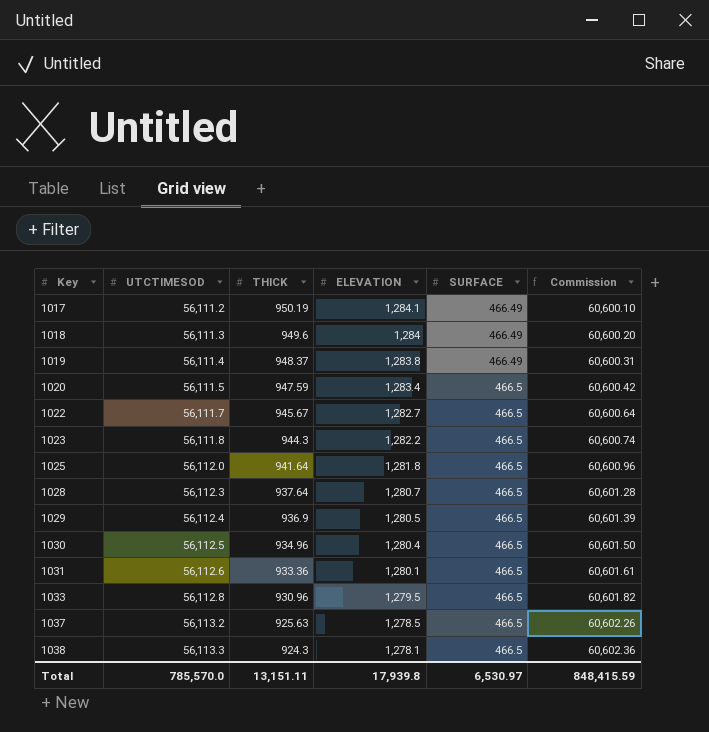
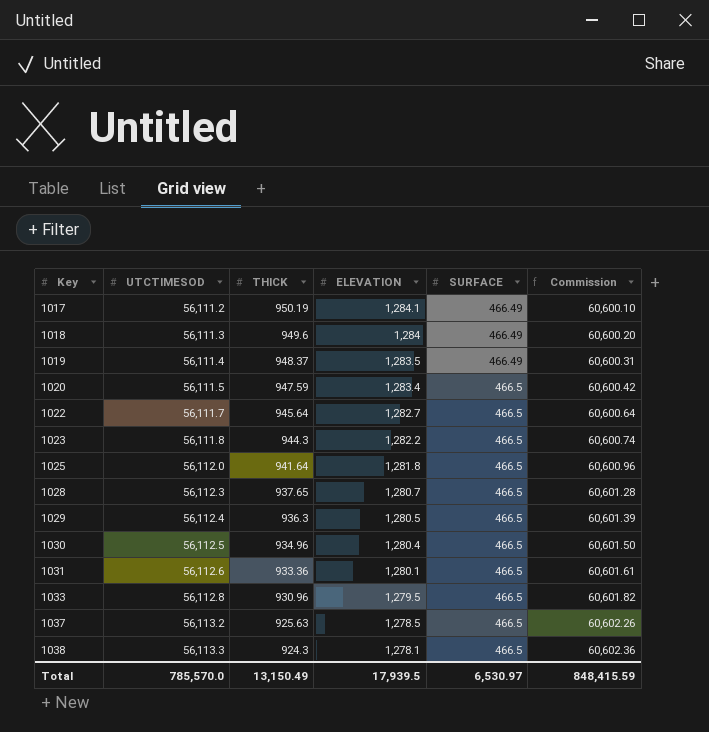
1019 | ELEVATION: 1,283.8 -> 1,283.5
1022 | THICK: 945.67 -> 945.64
1028 | THICK: 937.64 -> 937.65
1029 | THICK: 936.9 -> 936.3
Total | THICK: 13,151.11 -> 13,150.49
Total | ELEVATION: 17,939.8 -> 17,939.5

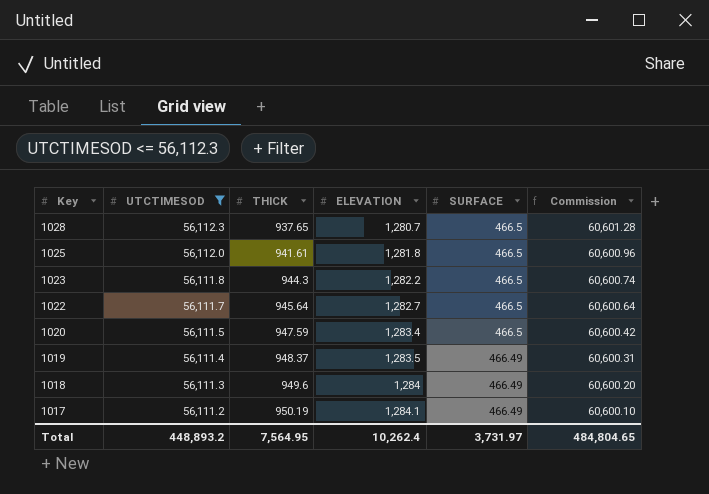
filter: none -> UTCTIMESOD <= 56,112.3
row order: Key ascending -> Key descending
1025 | THICK: 941.64 -> 941.61
Total | UTCTIMESOD: 785,570.0 -> 448,893.2
Total | THICK: 13,150.49 -> 7,564.95
Total | ELEVATION: 17,939.5 -> 10,262.4
Total | SURFACE: 6,530.97 -> 3,731.97
Total | Commission: 848,415.59 -> 484,804.65

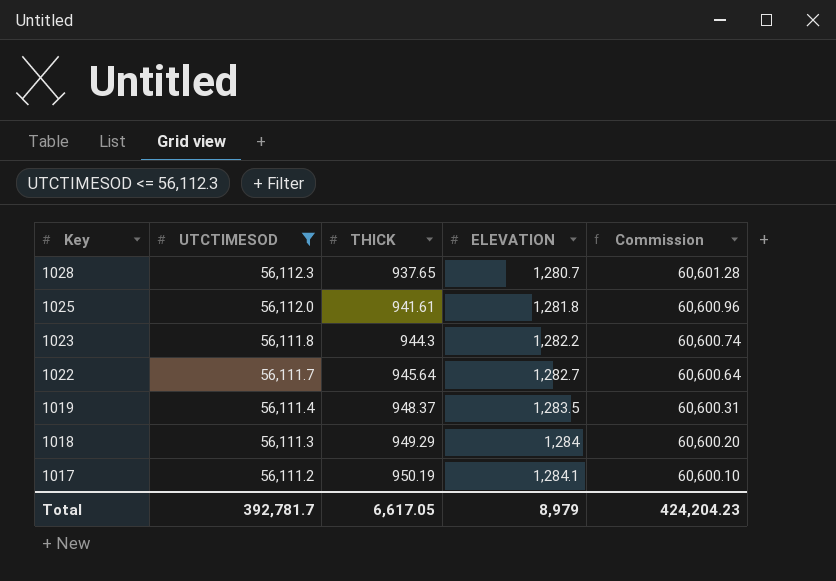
column SURFACE | position: 5 -> none
row 1020: 56,111.5 | 947.59 | 1,283.4 | 466.5 | 60,600.42 -> none
1018 | THICK: 949.6 -> 949.29
Total | UTCTIMESOD: 448,893.2 -> 392,781.7
Total | THICK: 7,564.95 -> 6,617.05
Total | ELEVATION: 10,262.4 -> 8,979
Total | Commission: 484,804.65 -> 424,204.23

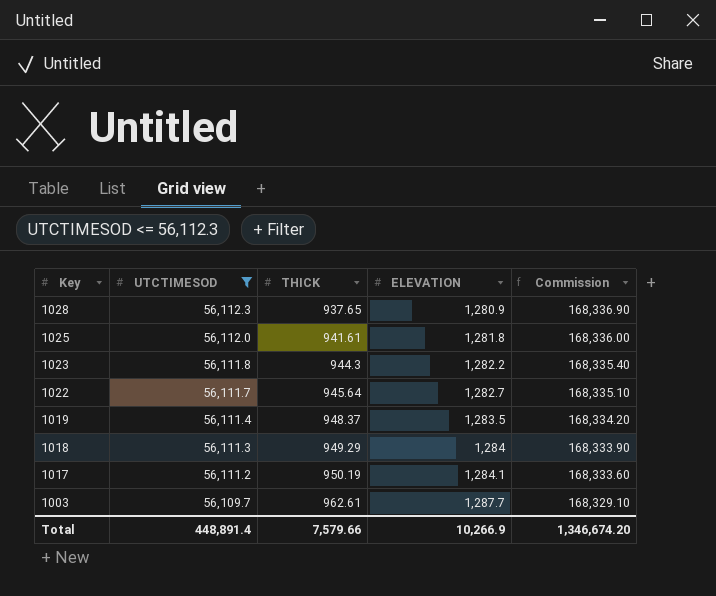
column Commission | formula: [UTCTIMESOD] * 1.08 -> [UTCTIMESOD] * 3
1028 | ELEVATION: 1,280.7 -> 1,280.9
row 1003: none -> 56,109.7 | 962.61 | 1,287.7 | 168,329.10
Total | UTCTIMESOD: 392,781.7 -> 448,891.4
Total | THICK: 6,617.05 -> 7,579.66
Total | ELEVATION: 8,979 -> 10,266.9
Total | Commission: 424,204.23 -> 1,346,674.20

